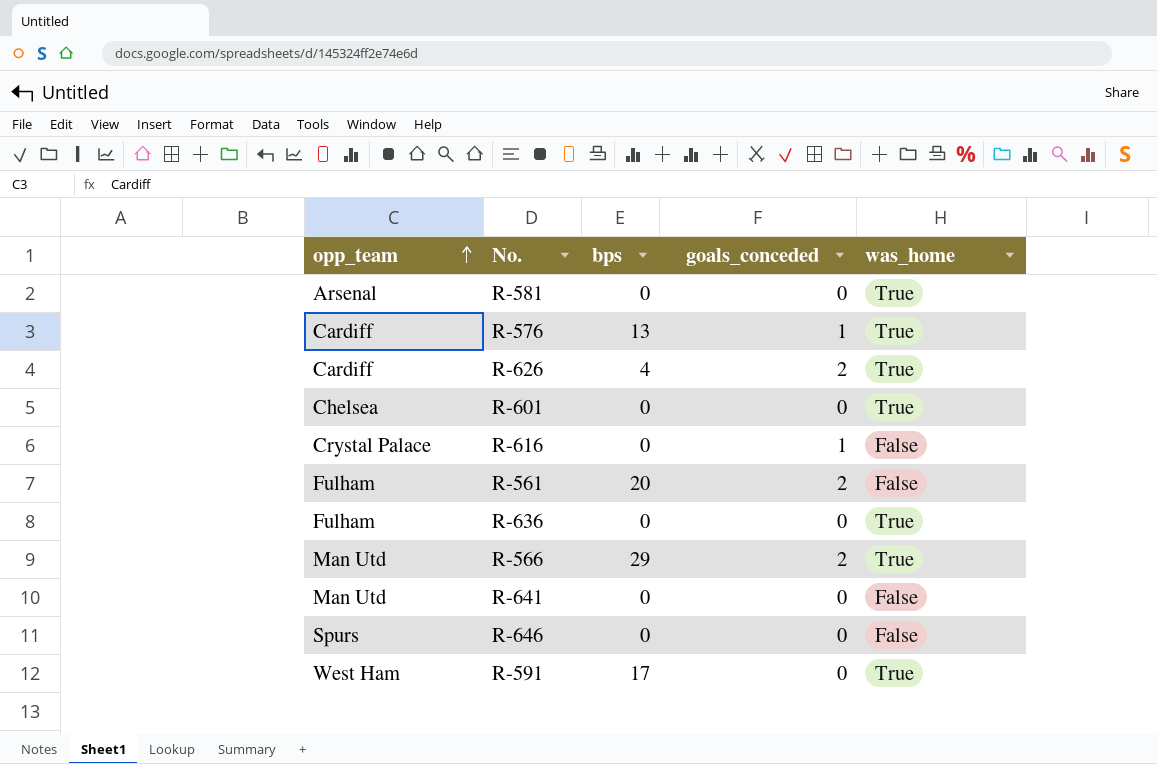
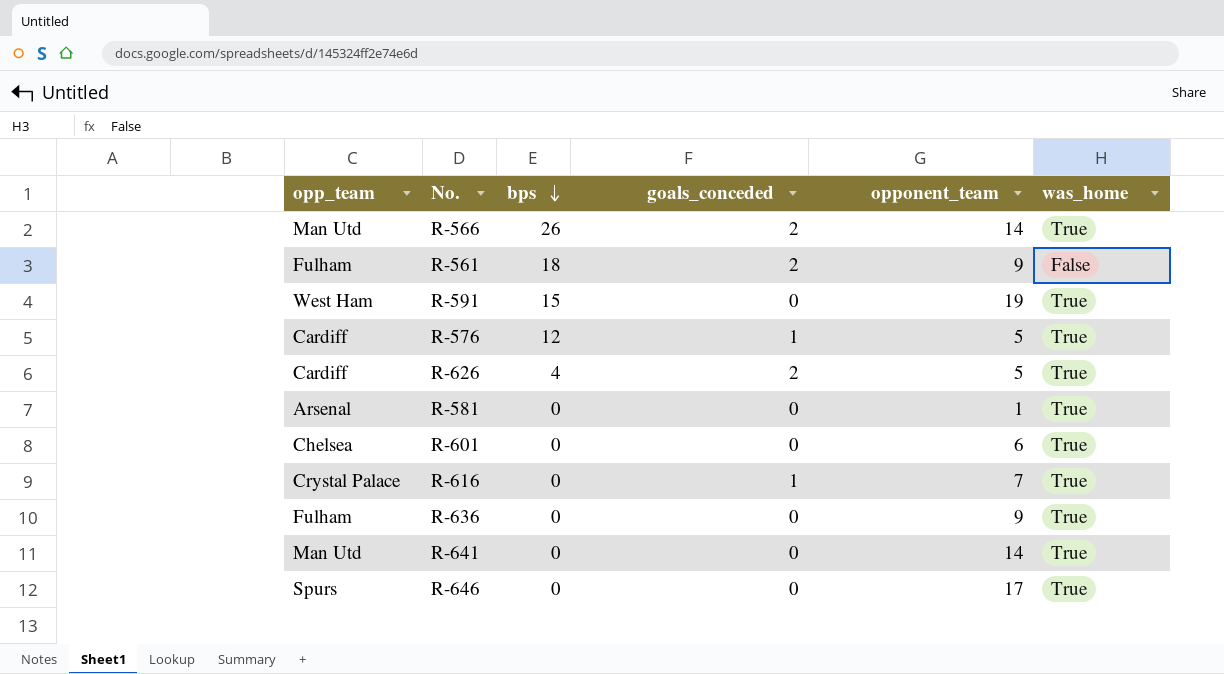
row order: opp_team ascending -> bps descending
column opponent_team | position: none -> 5
R-566 | bps: 29 -> 26
R-561 | bps: 20 -> 18
R-591 | bps: 17 -> 15
R-576 | bps: 13 -> 12
R-616 | was_home: False -> True
R-641 | was_home: False -> True
R-646 | was_home: False -> True

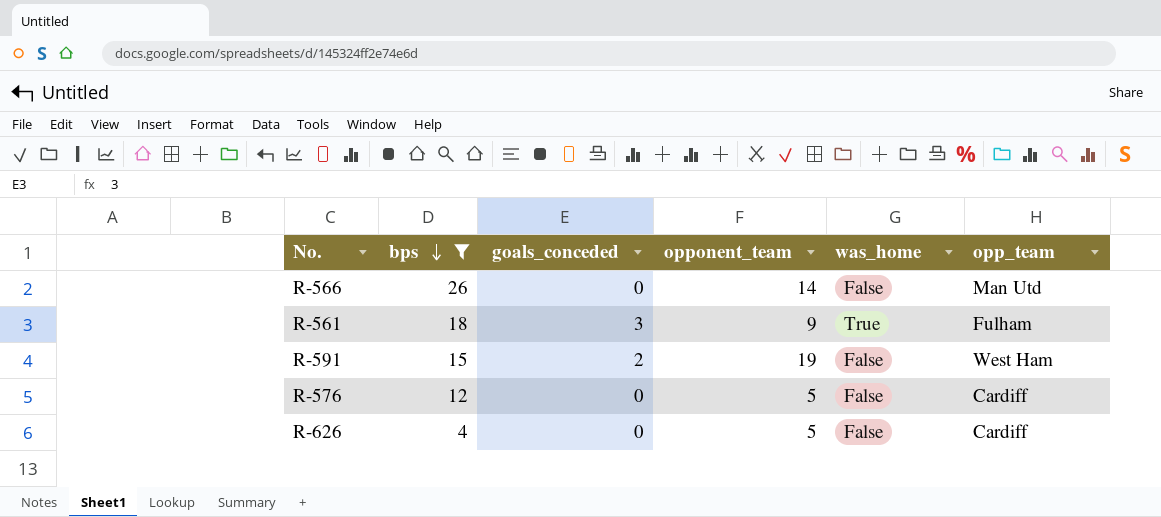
filter: none -> bps != 0
column opp_team | position: 1 -> 6
R-566 | goals_conceded: 2 -> 0
R-566 | was_home: True -> False
R-561 | goals_conceded: 2 -> 3
R-561 | was_home: False -> True
R-591 | goals_conceded: 0 -> 2
R-591 | was_home: True -> False
R-576 | goals_conceded: 1 -> 0
R-576 | was_home: True -> False
R-626 | goals_conceded: 2 -> 0
R-626 | was_home: True -> False

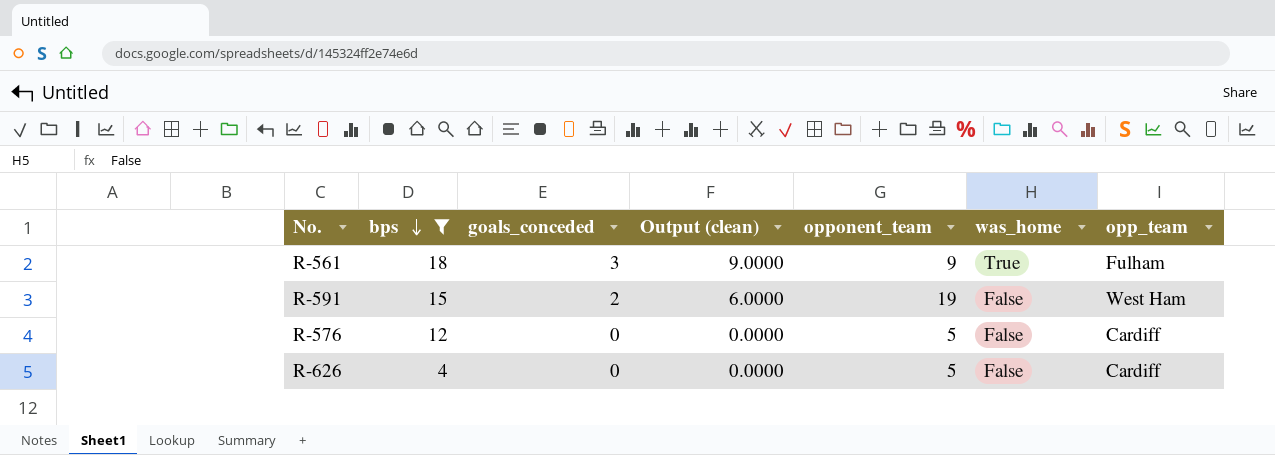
column Output (clean) | formula: none -> [goals_conceded] * 3
row R-566: 26 | 0 | 14 | False | Man Utd -> none

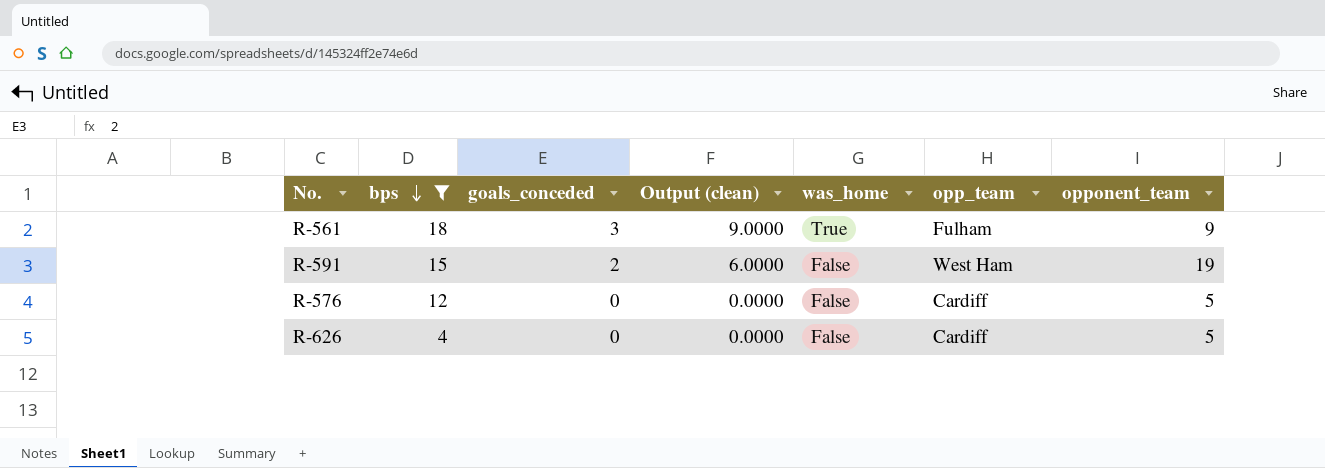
column opponent_team | position: 5 -> 7

